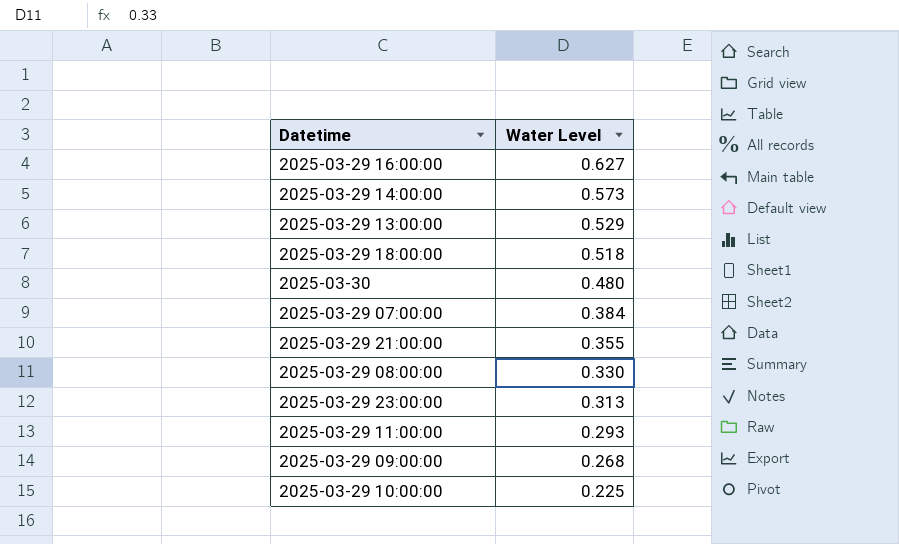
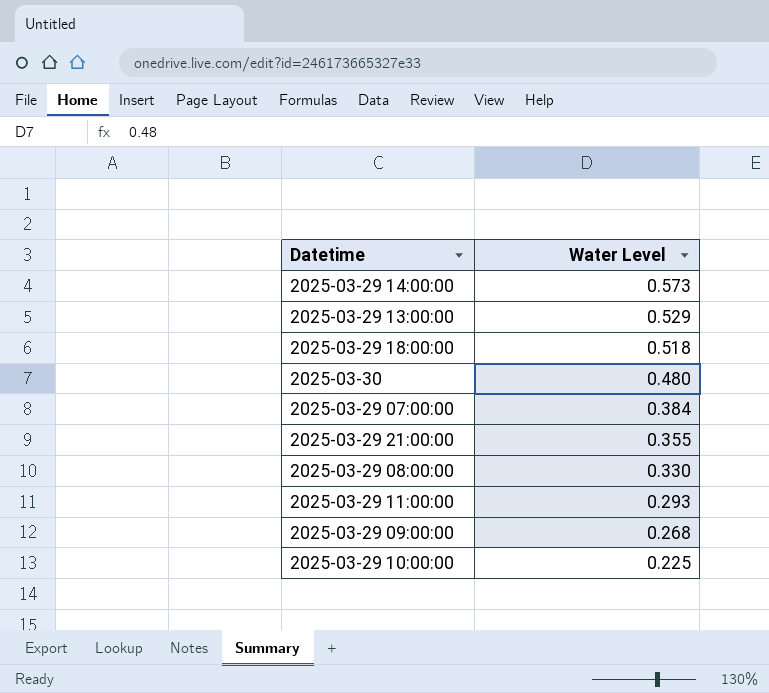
row 2025-03-29 16:00:00: 0.627 -> none
row 2025-03-29 23:00:00: 0.313 -> none

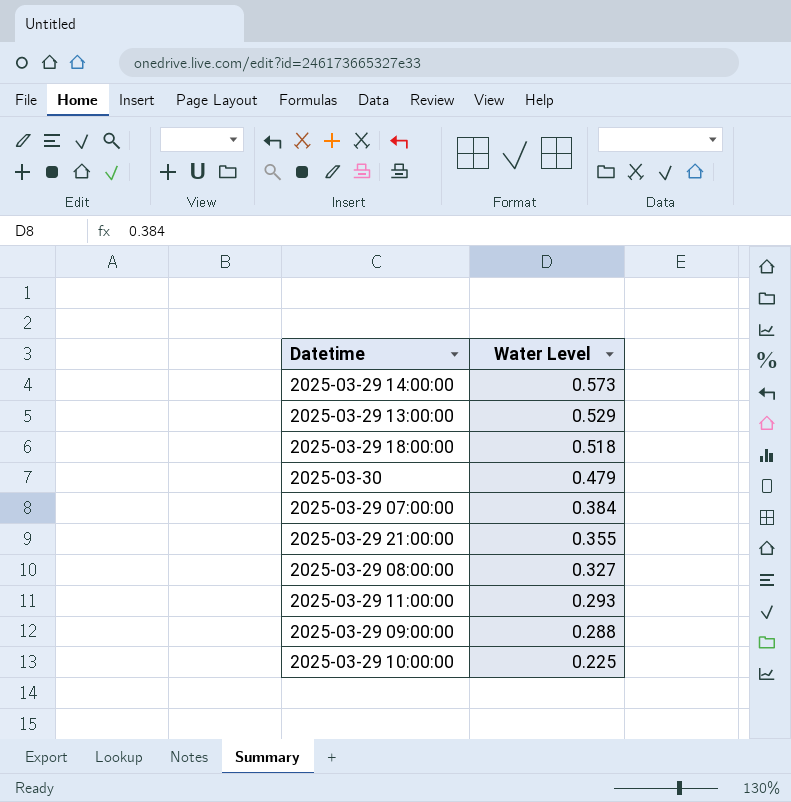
2025-03-30 | Water Level: 0.480 -> 0.479
2025-03-29 08:00:00 | Water Level: 0.330 -> 0.327
2025-03-29 09:00:00 | Water Level: 0.268 -> 0.288

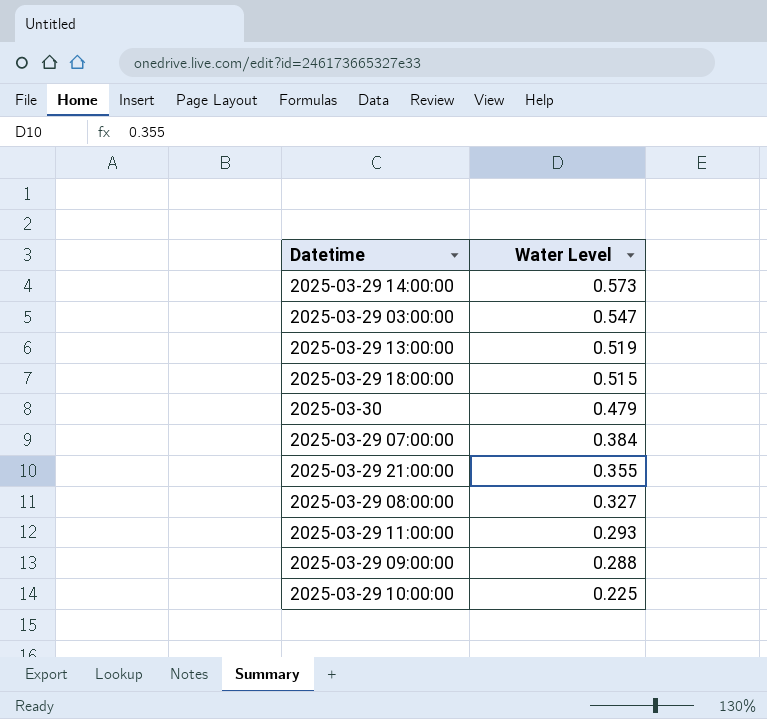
row 2025-03-29 03:00:00: none -> 0.547
2025-03-29 13:00:00 | Water Level: 0.529 -> 0.519
2025-03-29 18:00:00 | Water Level: 0.518 -> 0.515

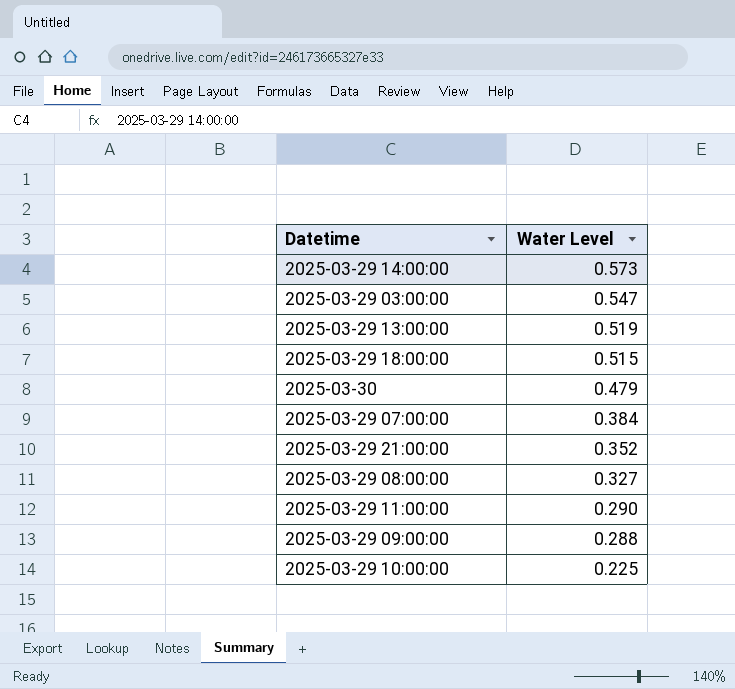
2025-03-29 21:00:00 | Water Level: 0.355 -> 0.352
2025-03-29 11:00:00 | Water Level: 0.293 -> 0.290

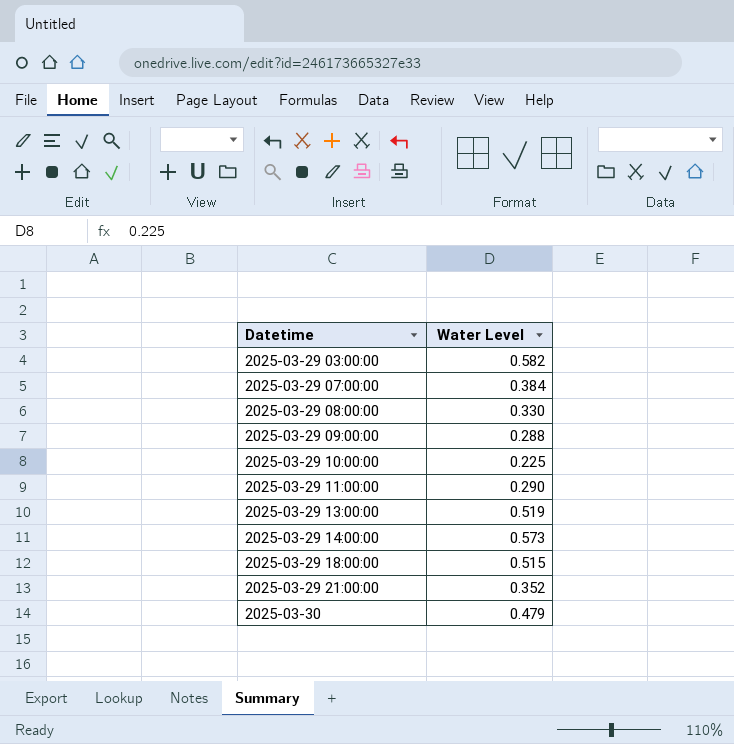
row order: Water Level descending -> Datetime ascending
2025-03-29 03:00:00 | Water Level: 0.547 -> 0.582
2025-03-29 08:00:00 | Water Level: 0.327 -> 0.330

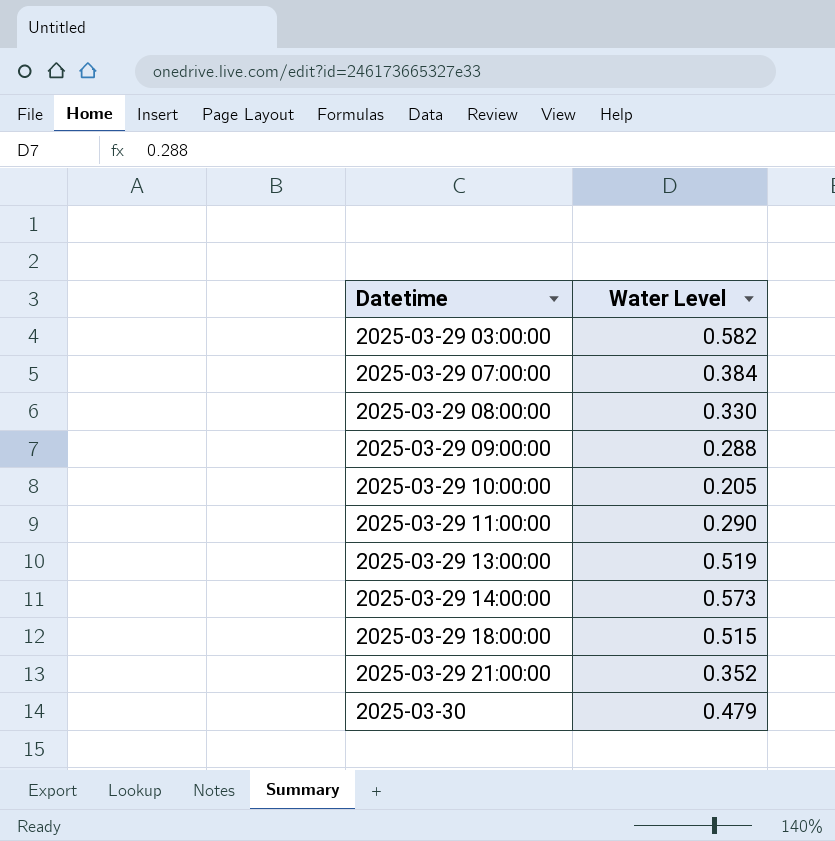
2025-03-29 10:00:00 | Water Level: 0.225 -> 0.205

